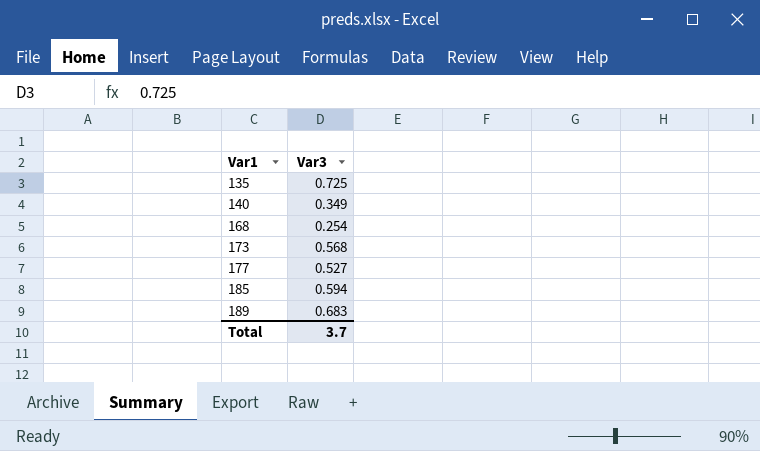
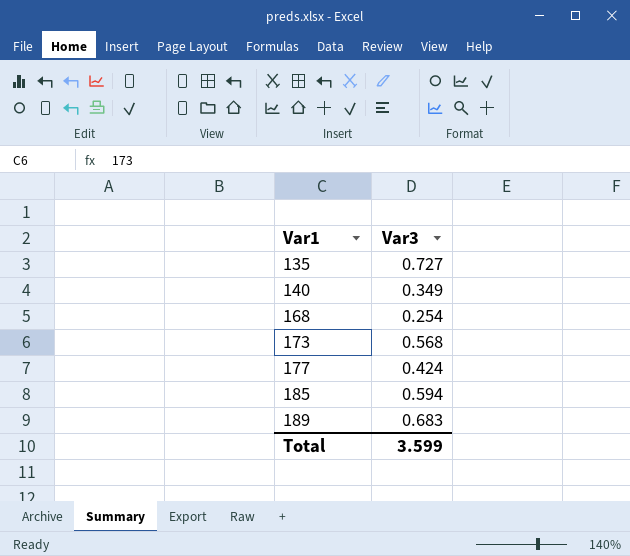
135 | Var3: 0.725 -> 0.727
177 | Var3: 0.527 -> 0.424
Total | Var3: 3.7 -> 3.599

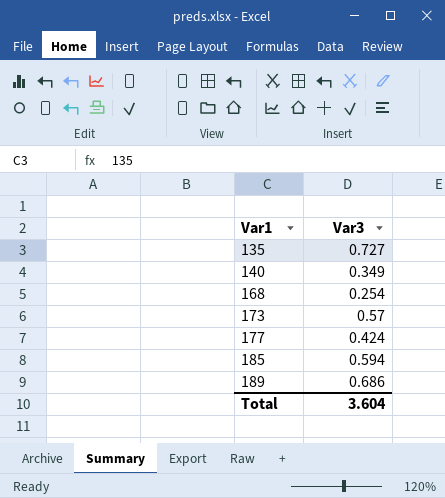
173 | Var3: 0.568 -> 0.57
189 | Var3: 0.683 -> 0.686
Total | Var3: 3.599 -> 3.604

